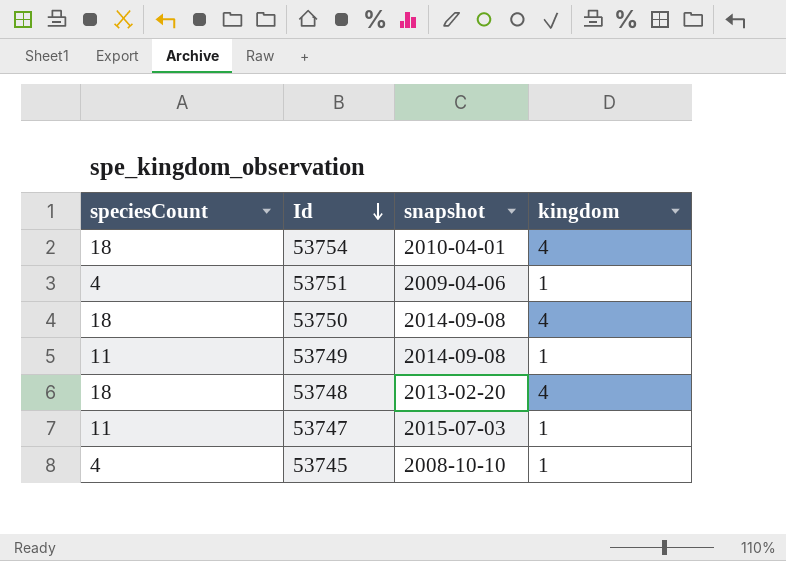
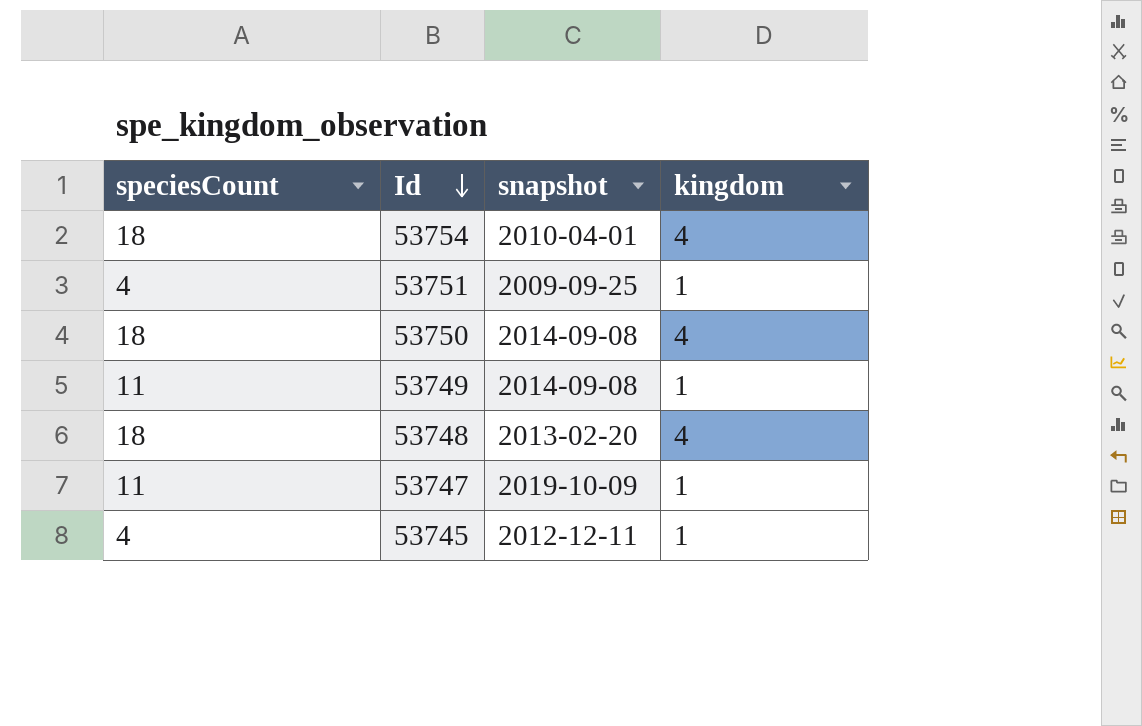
53751 | snapshot: 2009-04-06 -> 2009-09-25
53747 | snapshot: 2015-07-03 -> 2019-10-09
53745 | snapshot: 2008-10-10 -> 2012-12-11

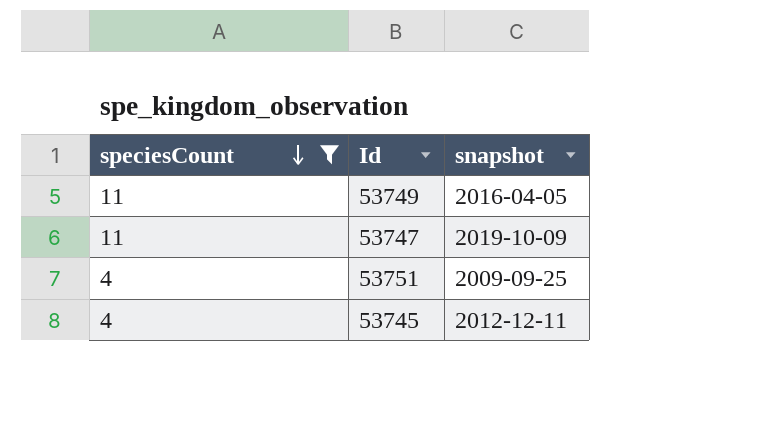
filter: none -> speciesCount != 18
row order: Id descending -> speciesCount descending
column kingdom | position: 4 -> none
53749 | snapshot: 2014-09-08 -> 2016-04-05

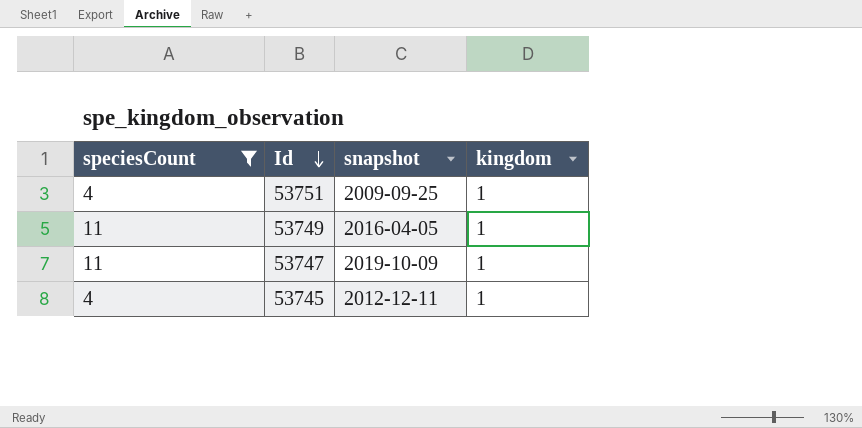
row order: speciesCount descending -> Id descending
column kingdom | position: none -> 4

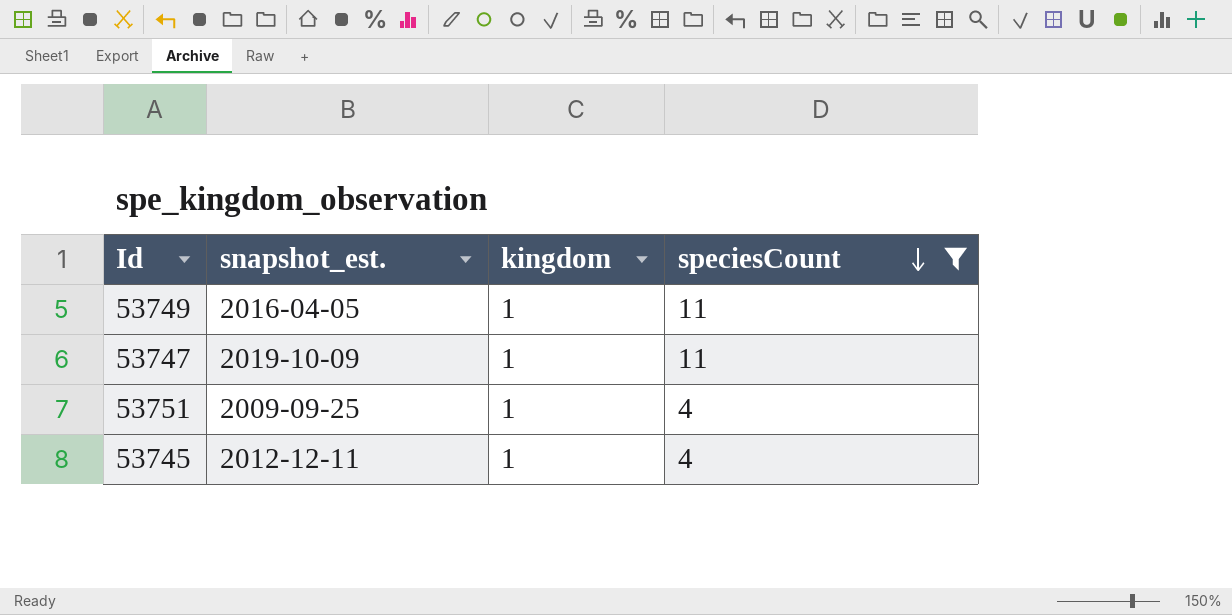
row order: Id descending -> speciesCount descending
column name: snapshot -> snapshot_est.
column speciesCount | position: 1 -> 4

